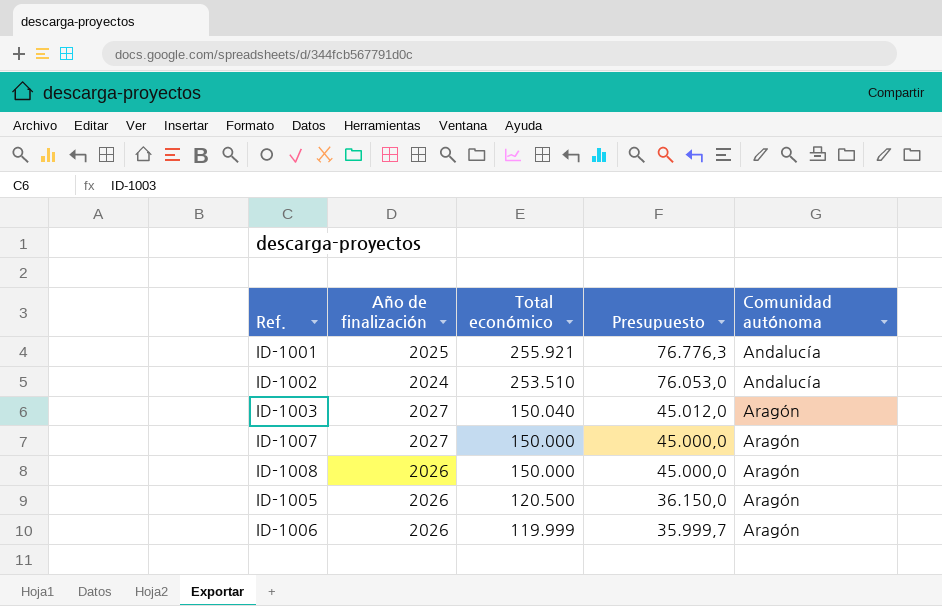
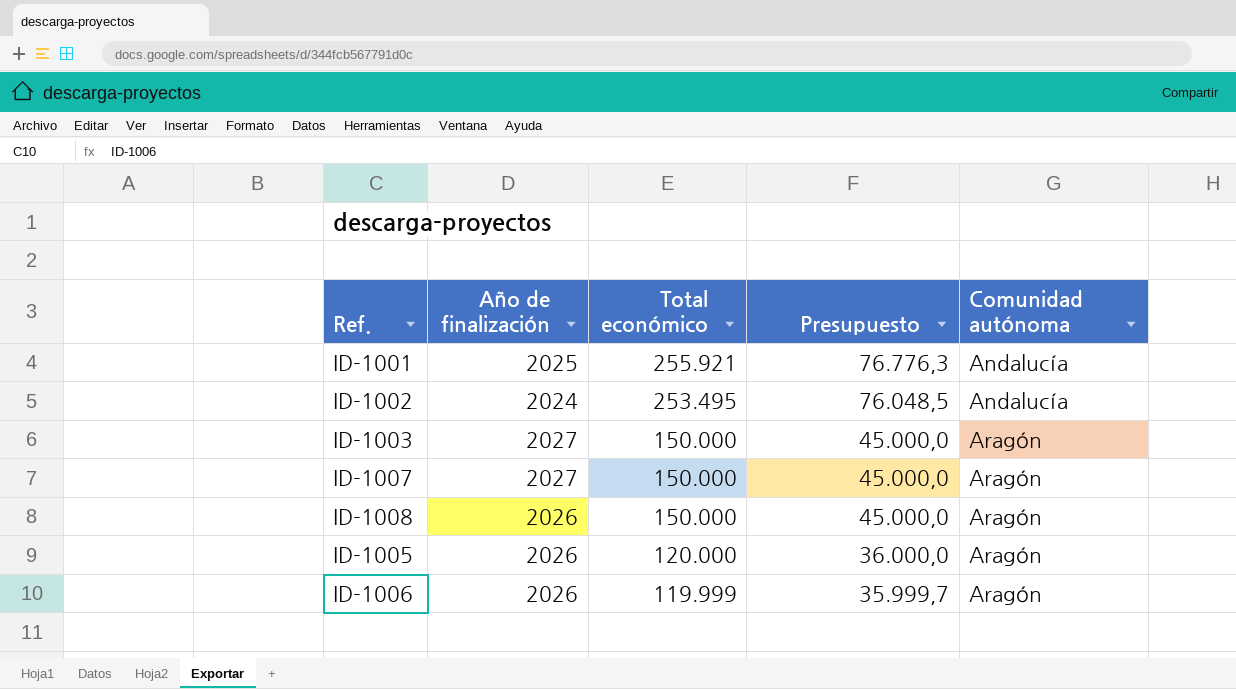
ID-1002 | Total económico: 253.510 -> 253.495
ID-1002 | Presupuesto: 76.053,0 -> 76.048,5
ID-1003 | Total económico: 150.040 -> 150.000
ID-1003 | Presupuesto: 45.012,0 -> 45.000,0
ID-1005 | Total económico: 120.500 -> 120.000
ID-1005 | Presupuesto: 36.150,0 -> 36.000,0

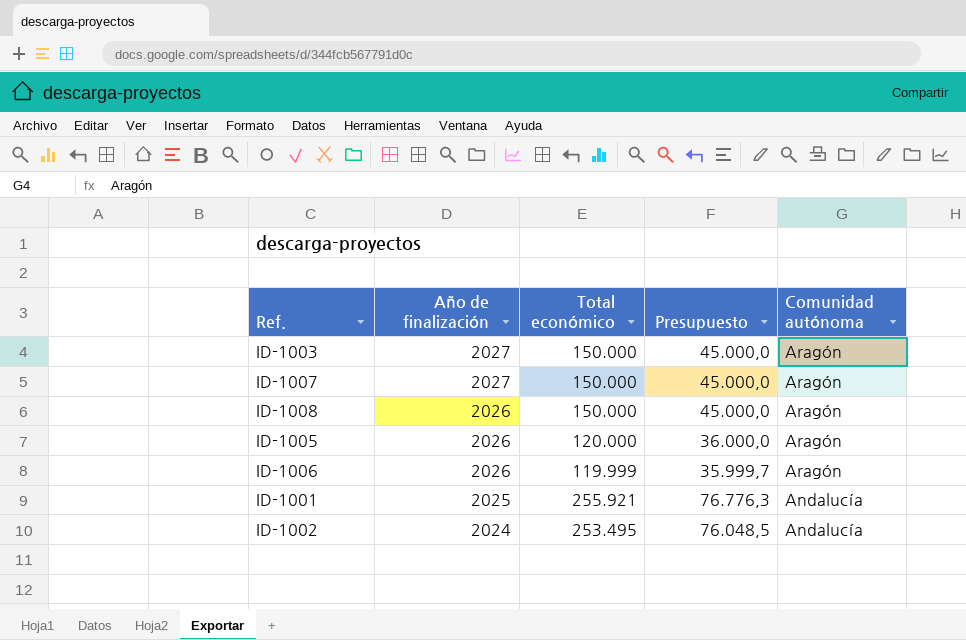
row order: Total económico descending -> Año de finalización descending

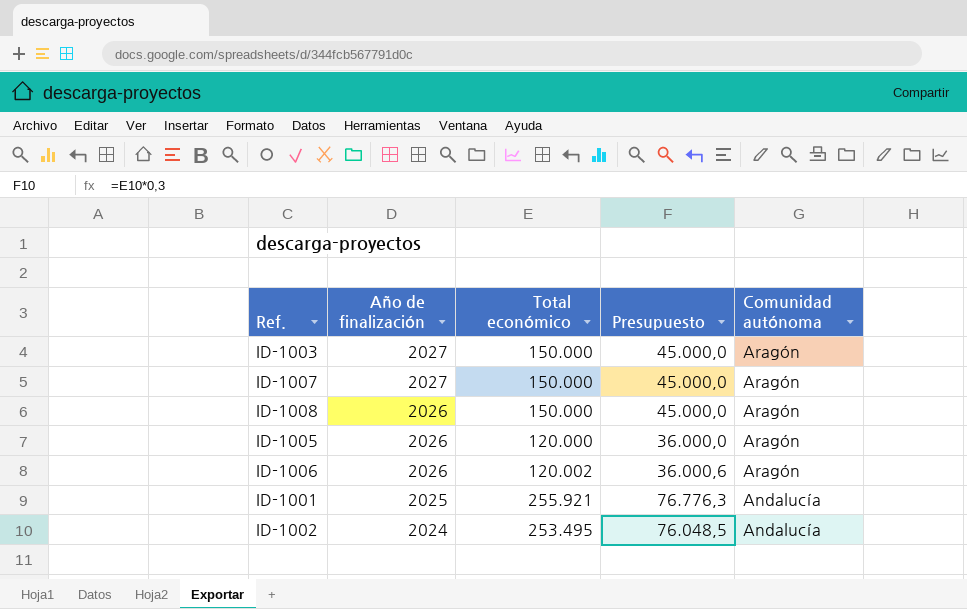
ID-1006 | Total económico: 119.999 -> 120.002
ID-1006 | Presupuesto: 35.999,7 -> 36.000,6

